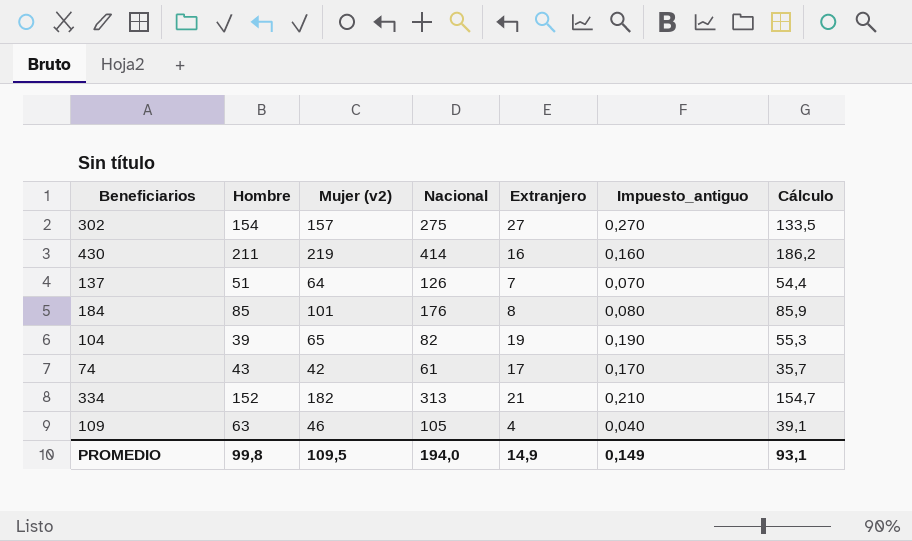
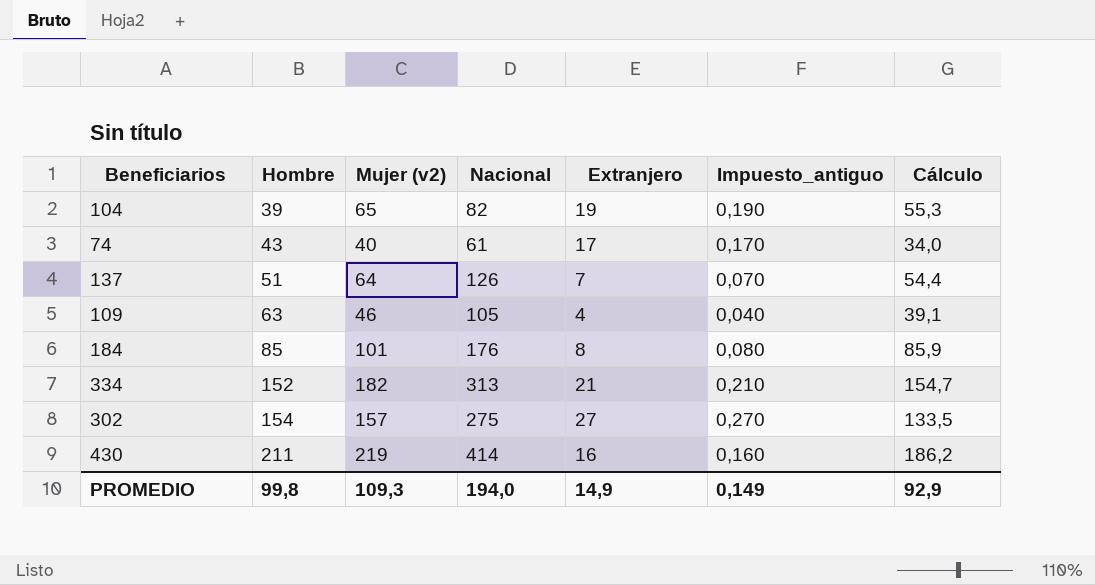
row order: none -> Hombre ascending
74 | Mujer (v2): 42 -> 40
74 | Cálculo: 35,7 -> 34,0
PROMEDIO | Mujer (v2): 109,5 -> 109,3
PROMEDIO | Cálculo: 93,1 -> 92,9

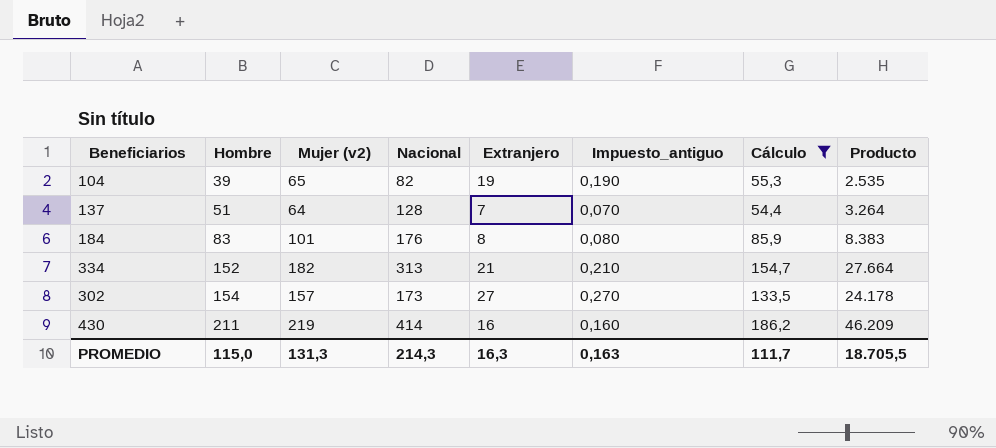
filter: none -> Cálculo >= 54,4
column Producto | formula: none -> [Hombre] * [Mujer (v2)]
137 | Nacional: 126 -> 128
184 | Hombre: 85 -> 83
302 | Nacional: 275 -> 173
PROMEDIO | Hombre: 99,8 -> 115,0
PROMEDIO | Mujer (v2): 109,3 -> 131,3
PROMEDIO | Nacional: 194,0 -> 214,3
PROMEDIO | Extranjero: 14,9 -> 16,3
PROMEDIO | Impuesto_antiguo: 0,149 -> 0,163
PROMEDIO | Cálculo: 92,9 -> 111,7

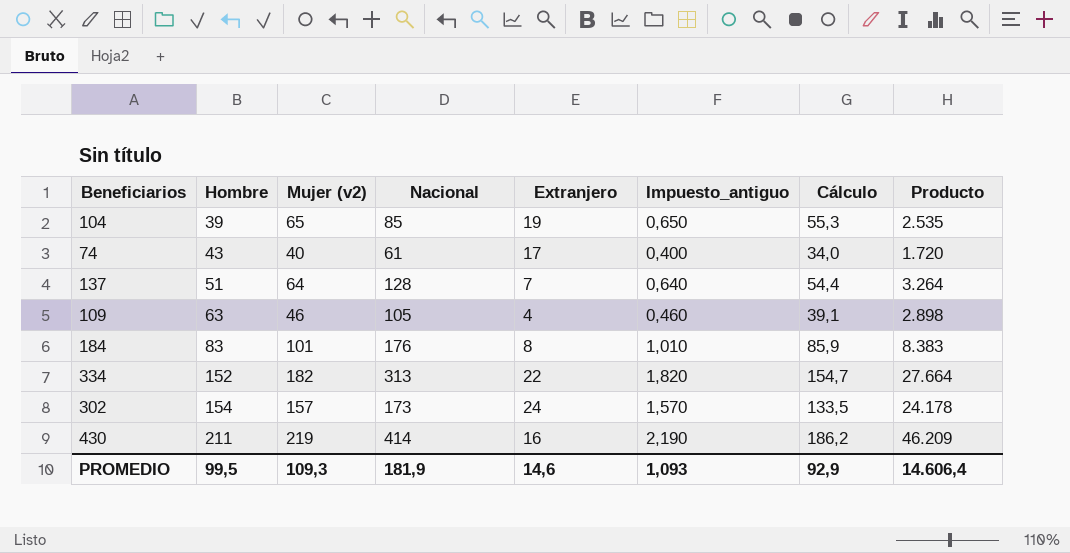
filter: Cálculo >= 54,4 -> none
column Impuesto_antiguo | formula: [Extranjero] * 0,01 -> [Mujer (v2)] * 0,01
104 | Nacional: 82 -> 85
334 | Extranjero: 21 -> 22
302 | Extranjero: 27 -> 24
PROMEDIO | Hombre: 115,0 -> 99,5
PROMEDIO | Mujer (v2): 131,3 -> 109,3
PROMEDIO | Nacional: 214,3 -> 181,9
PROMEDIO | Extranjero: 16,3 -> 14,6
PROMEDIO | Impuesto_antiguo: 0,163 -> 1,093
PROMEDIO | Cálculo: 111,7 -> 92,9
PROMEDIO | Producto: 18.705,5 -> 14.606,4

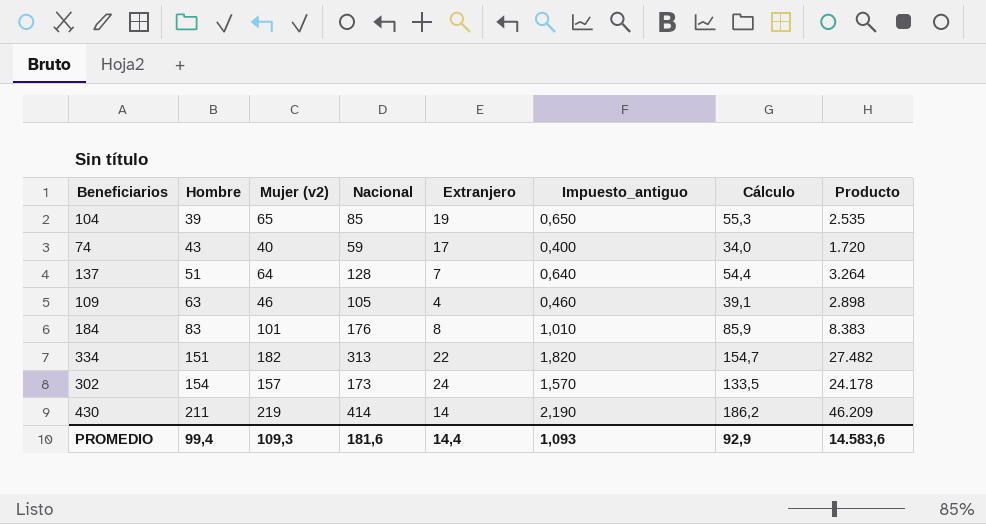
74 | Nacional: 61 -> 59
334 | Hombre: 152 -> 151
334 | Producto: 27.664 -> 27.482
430 | Extranjero: 16 -> 14
PROMEDIO | Hombre: 99,5 -> 99,4
PROMEDIO | Nacional: 181,9 -> 181,6
PROMEDIO | Extranjero: 14,6 -> 14,4
PROMEDIO | Producto: 14.606,4 -> 14.583,6

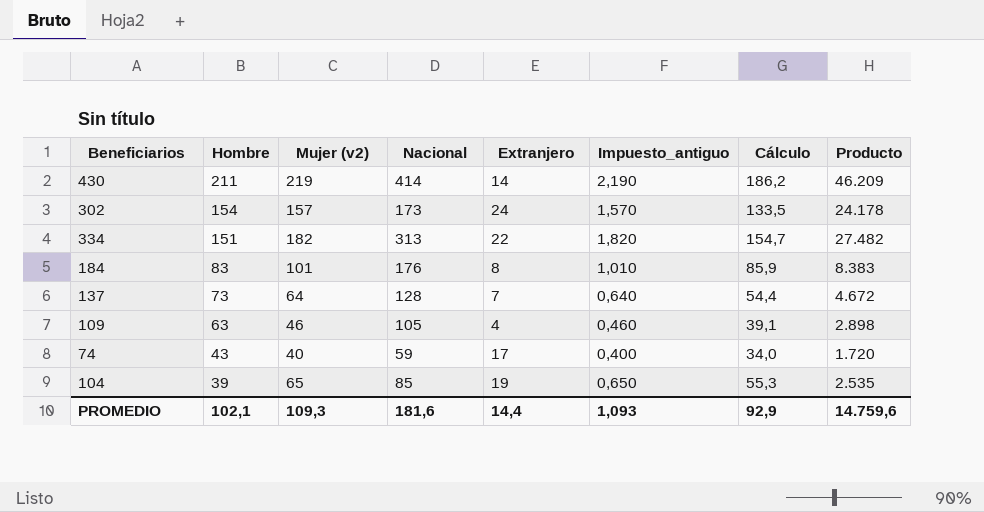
row order: Hombre ascending -> Hombre descending
137 | Hombre: 51 -> 73
137 | Producto: 3.264 -> 4.672
PROMEDIO | Hombre: 99,4 -> 102,1
PROMEDIO | Producto: 14.583,6 -> 14.759,6

